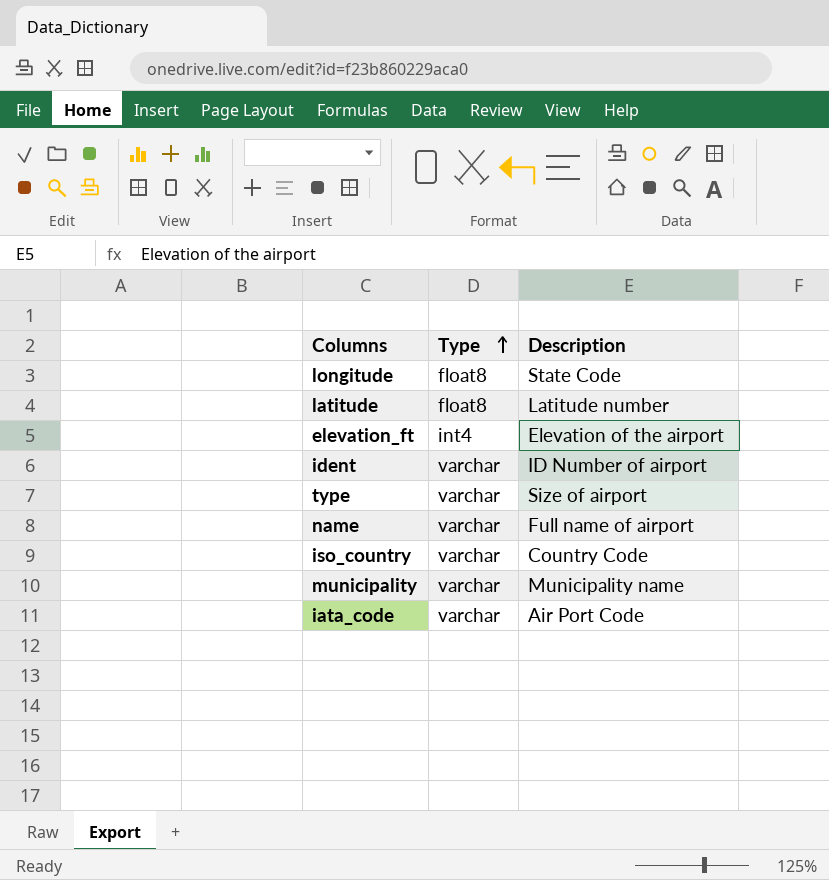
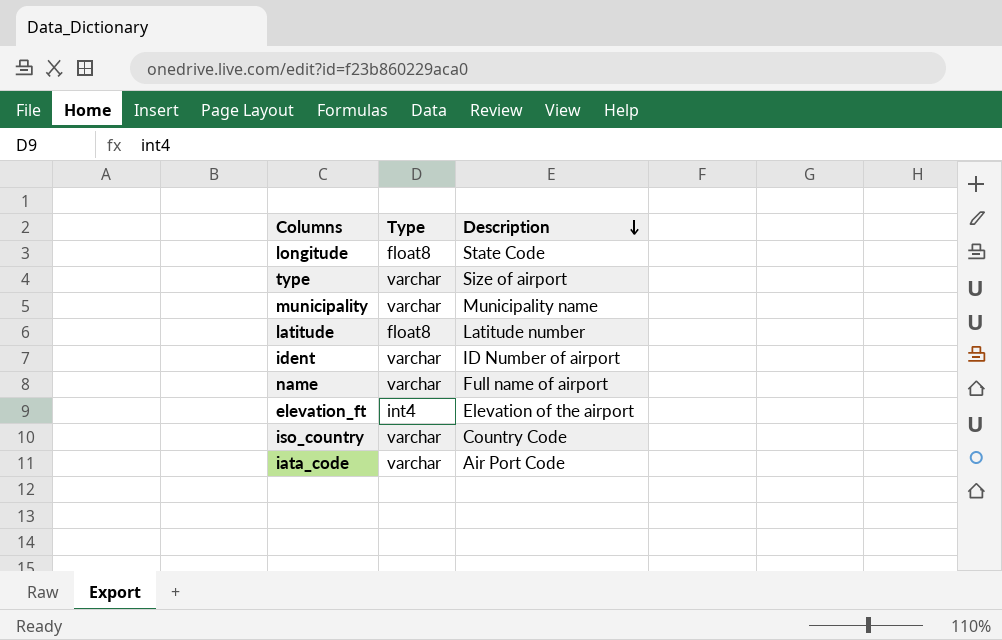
row order: Type ascending -> Description descending

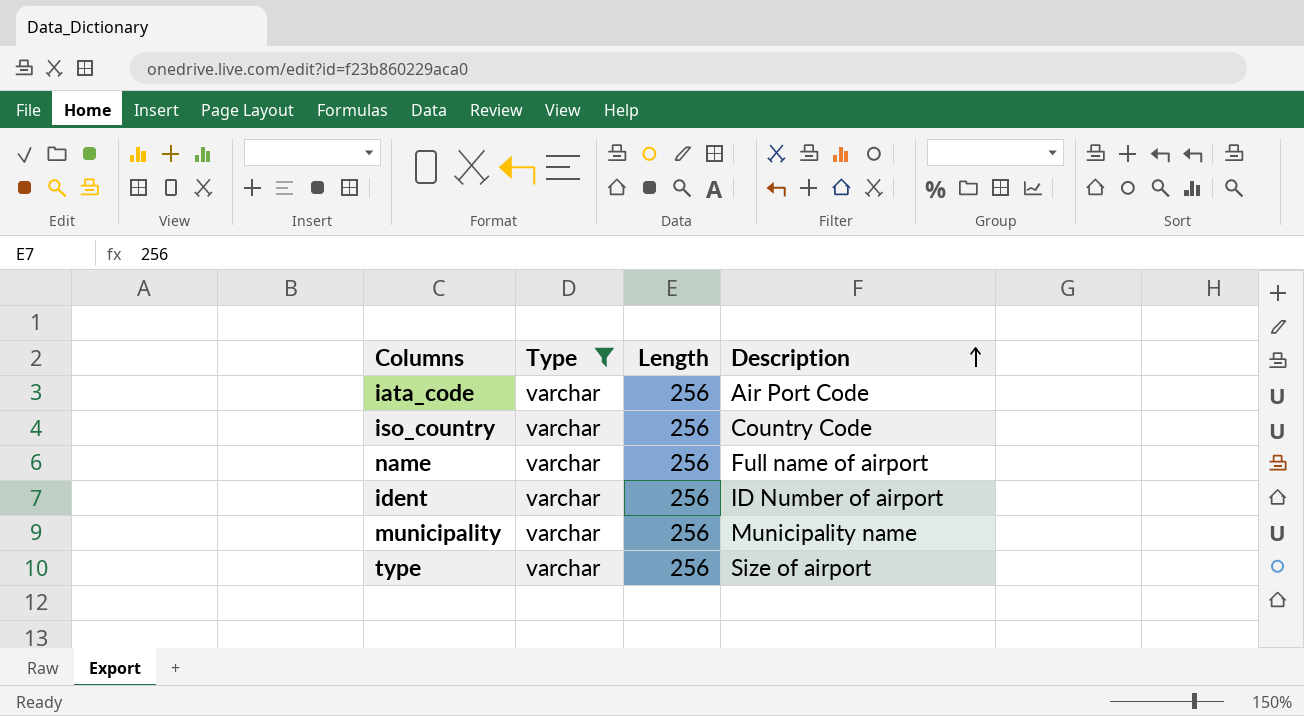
filter: none -> Type = varchar
row order: Description descending -> Description ascending
column Length | position: none -> 3

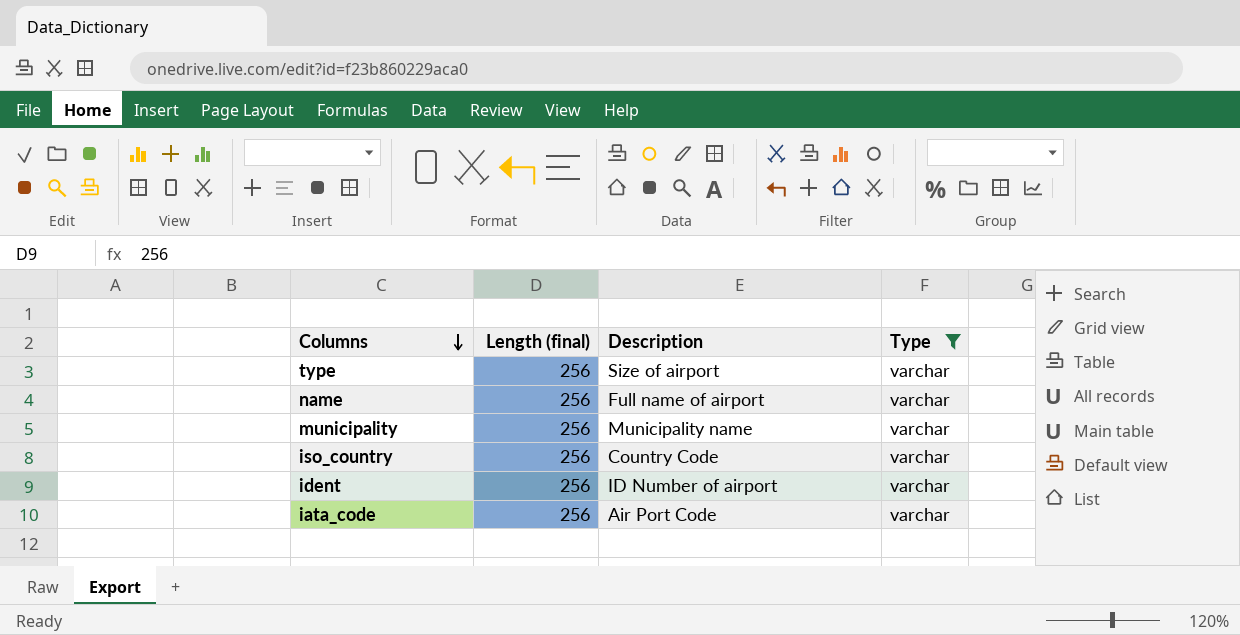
row order: Description ascending -> Columns descending
column name: Length -> Length (final)
column Type | position: 2 -> 4

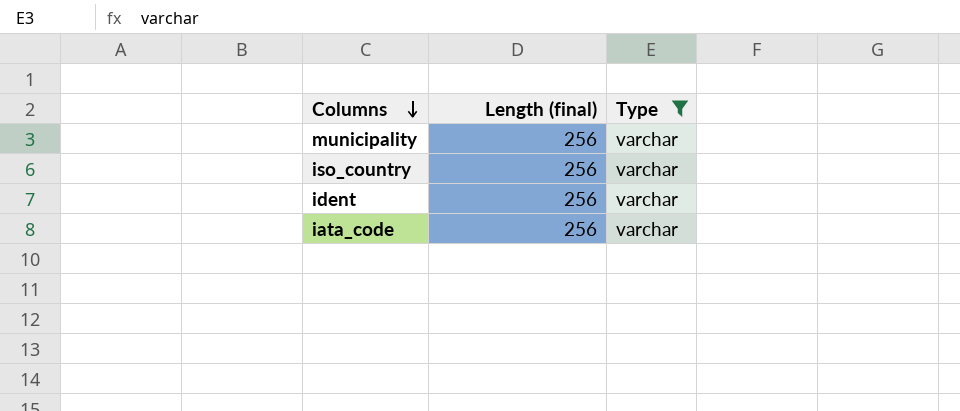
column Description | position: 3 -> none
row type: 256 | Size of airport | varchar -> none
row name: 256 | Full name of airport | varchar -> none

